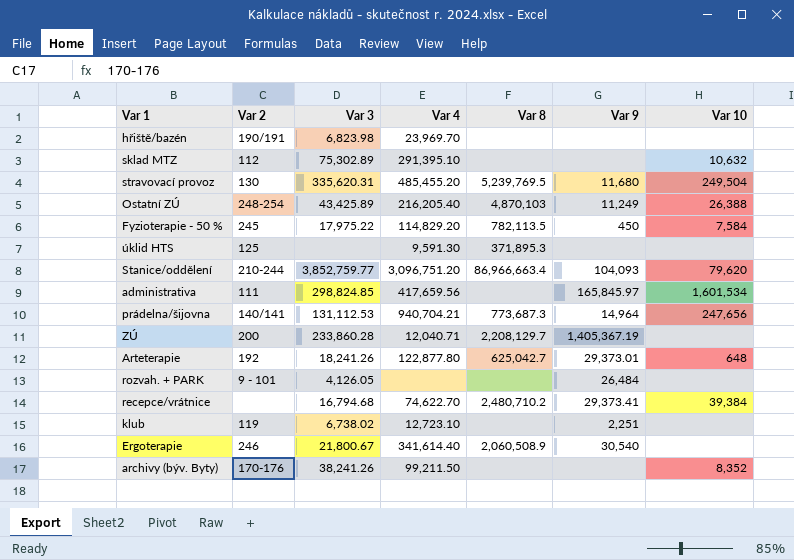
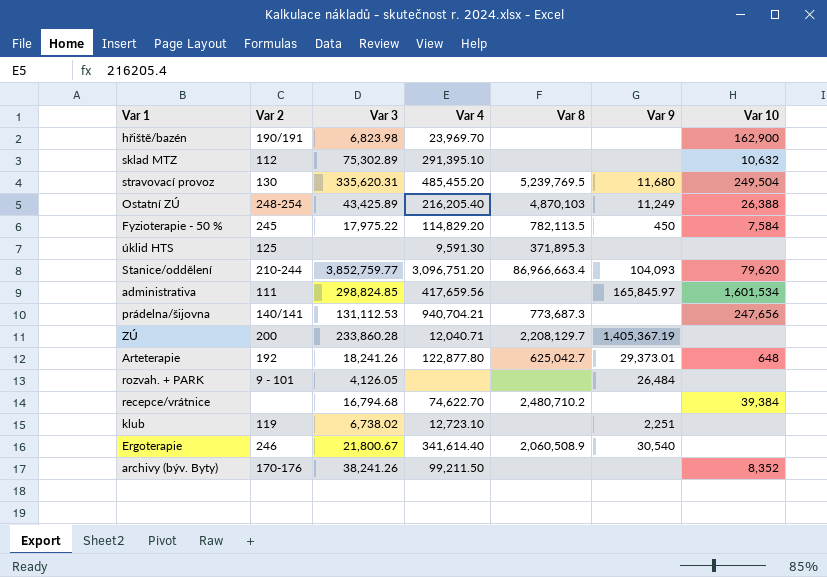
hřiště/bazén | Var 10: none -> 162,900
prádelna/šijovna | Var 9: 14,964 -> none
recepce/vrátnice | Var 9: 29,373.41 -> none

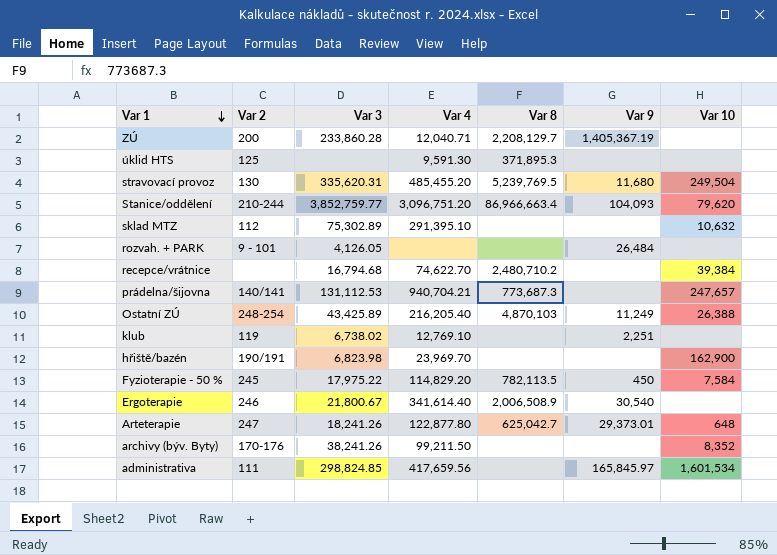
row order: none -> Var 1 descending
prádelna/šijovna | Var 10: 247,656 -> 247,657
klub | Var 4: 12,723.10 -> 12,769.10
Ergoterapie | Var 8: 2,060,508.9 -> 2,006,508.9
Arteterapie | Var 2: 192 -> 247

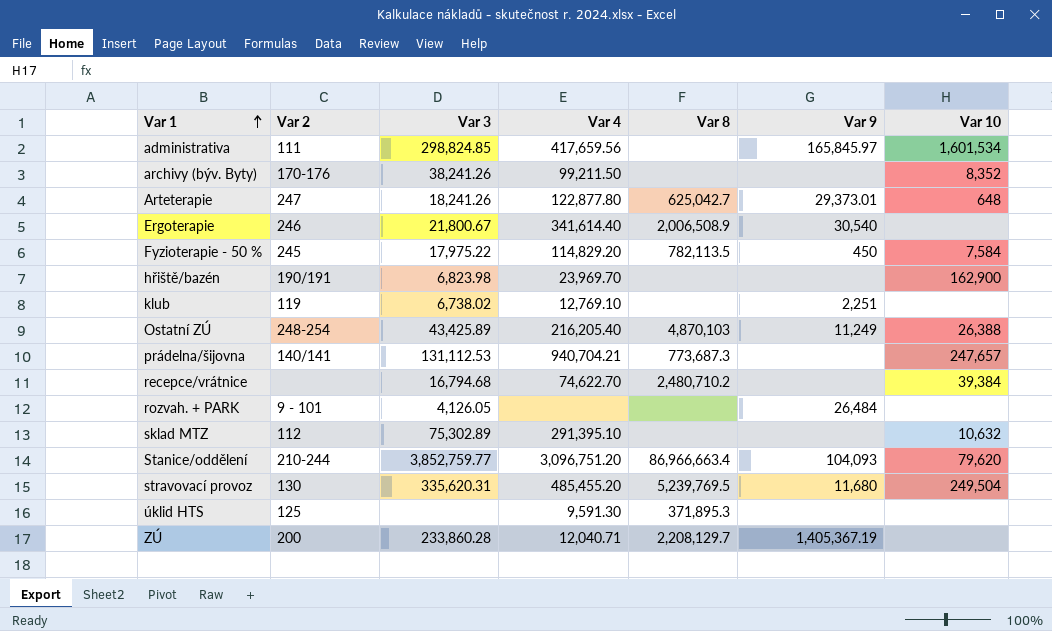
row order: Var 1 descending -> Var 1 ascending

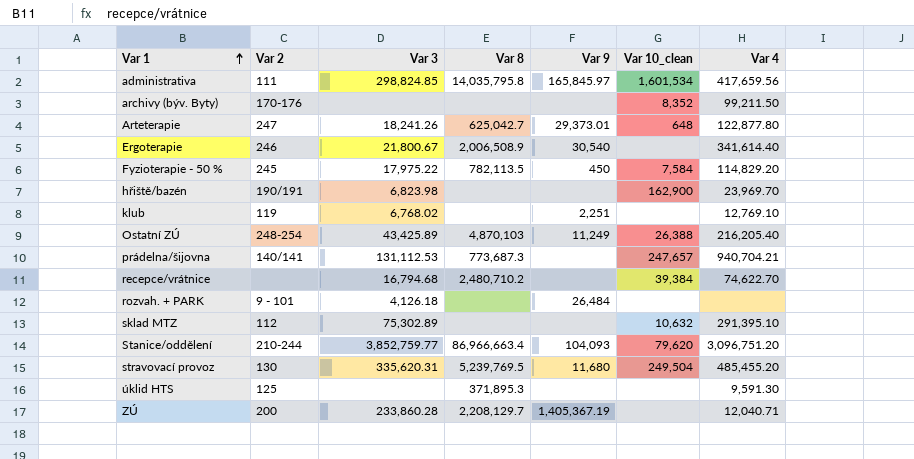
column name: Var 10 -> Var 10_clean
column Var 4 | position: 4 -> 7
administrativa | Var 8: none -> 14,035,795.8
archivy (býv. Byty) | Var 3: 38,241.26 -> none
klub | Var 3: 6,738.02 -> 6,768.02
rozvah. + PARK | Var 3: 4,126.05 -> 4,126.18

